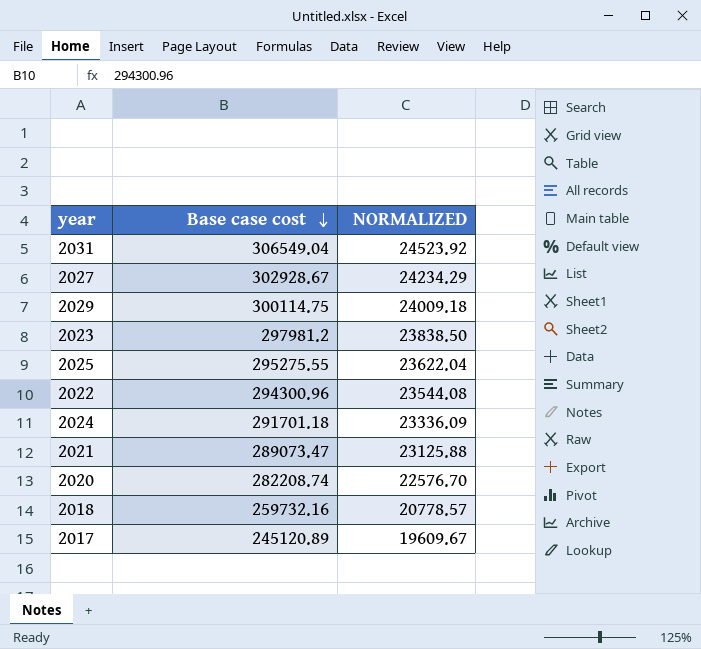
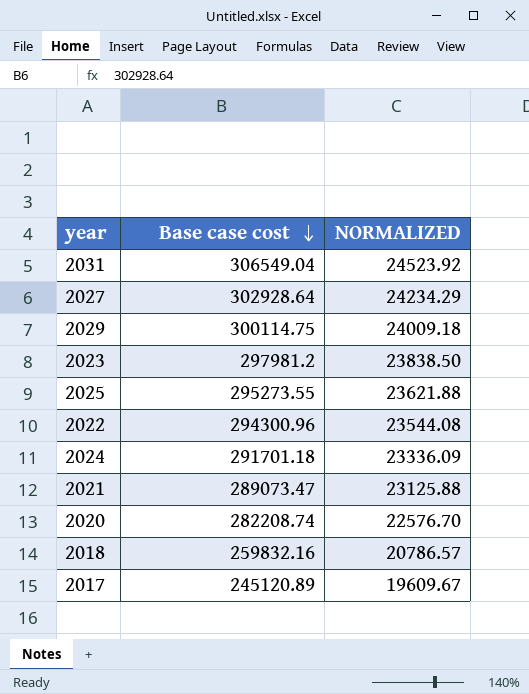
2027 | Base case cost: 302928.67 -> 302928.64
2025 | Base case cost: 295275.55 -> 295273.55
2025 | NORMALIZED: 23622.04 -> 23621.88
2018 | Base case cost: 259732.16 -> 259832.16
2018 | NORMALIZED: 20778.57 -> 20786.57

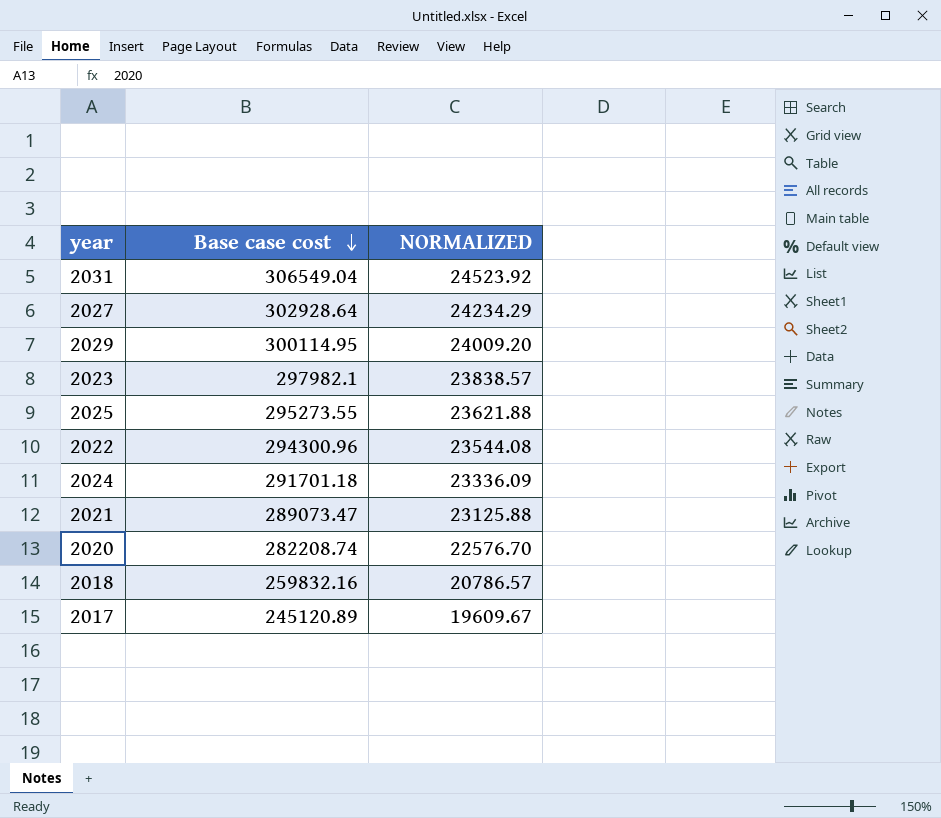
2029 | Base case cost: 300114.75 -> 300114.95
2029 | NORMALIZED: 24009.18 -> 24009.20
2023 | Base case cost: 297981.2 -> 297982.1
2023 | NORMALIZED: 23838.50 -> 23838.57

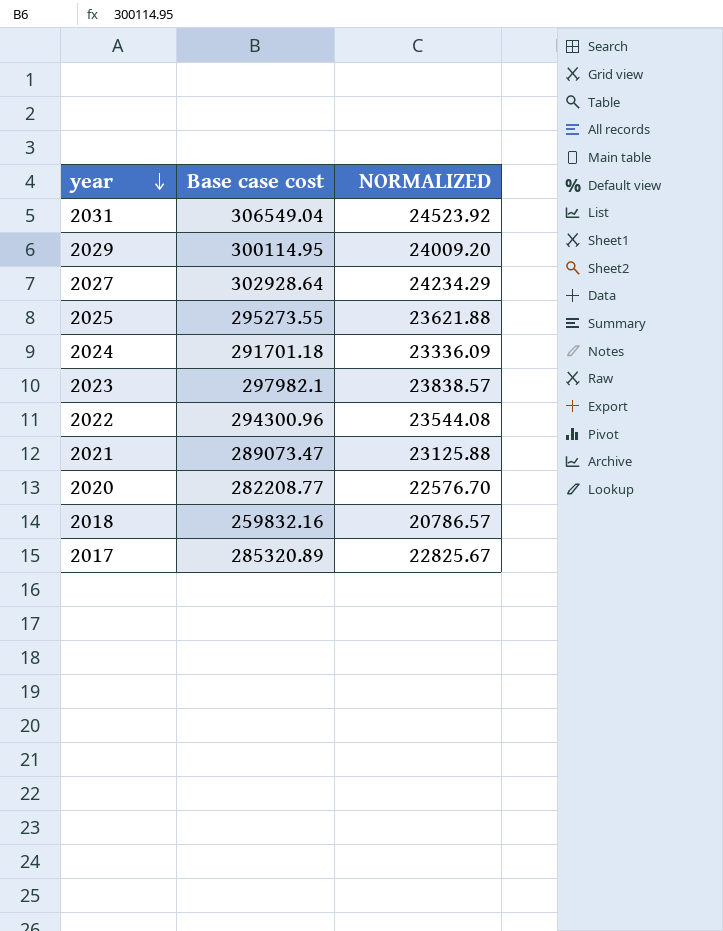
row order: Base case cost descending -> year descending
2020 | Base case cost: 282208.74 -> 282208.77
2017 | Base case cost: 245120.89 -> 285320.89
2017 | NORMALIZED: 19609.67 -> 22825.67

